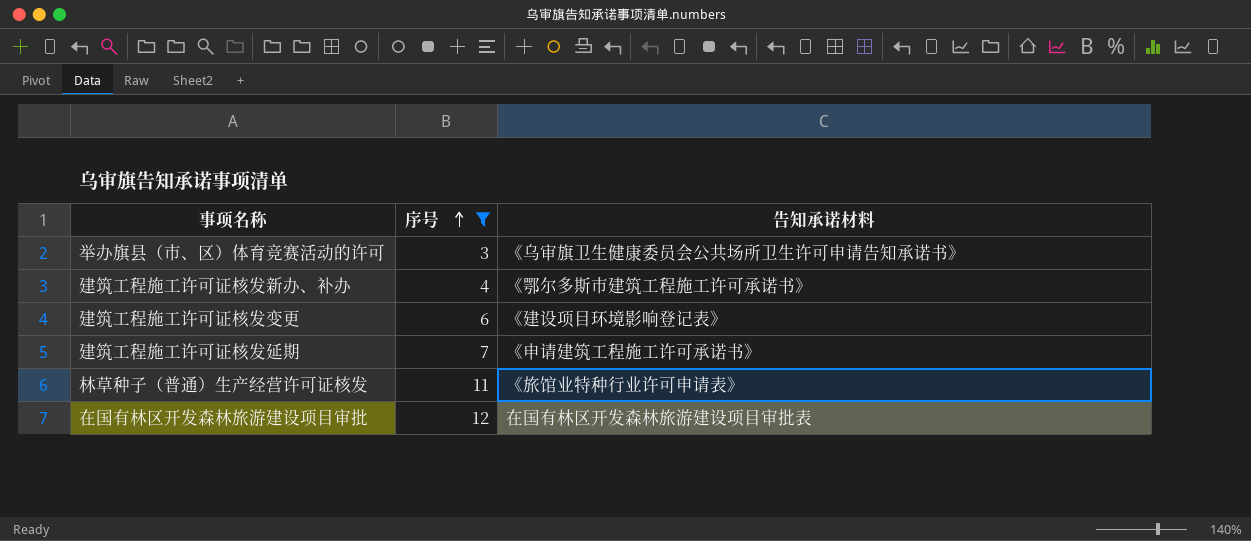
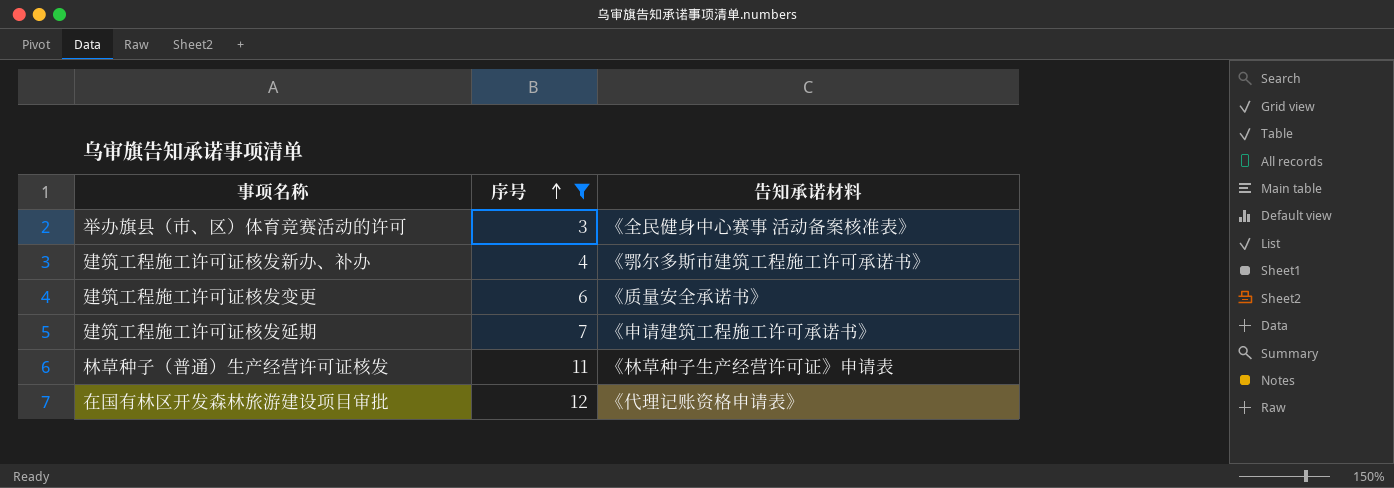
举办旗县（市、区）体育竞赛活动的许可 | 告知承诺材料: 《乌审旗卫生健康委员会公共场所卫生许可申请告知承诺书》 -> 《全民健身中心赛事 活动备案核准表》
建筑工程施工许可证核发变更 | 告知承诺材料: 《建设项目环境影响登记表》 -> 《质量安全承诺书》
林草种子（普通）生产经营许可证核发 | 告知承诺材料: 《旅馆业特种行业许可申请表》 -> 《林草种子生产经营许可证》申请表
在国有林区开发森林旅游建设项目审批 | 告知承诺材料: 在国有林区开发森林旅游建设项目审批表 -> 《代理记账资格申请表》

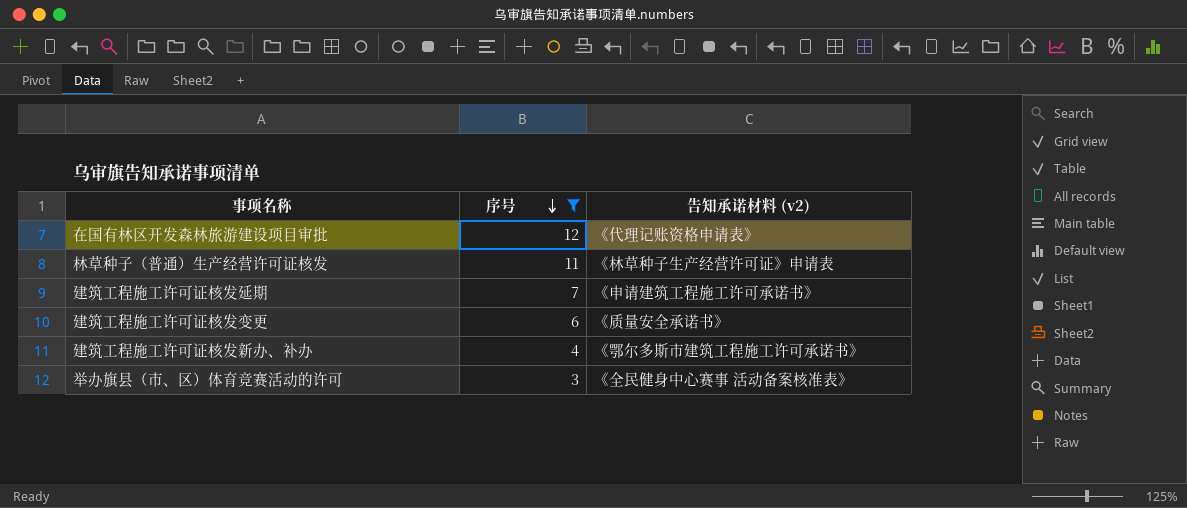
row order: 序号 ascending -> 序号 descending
column name: 告知承诺材料 -> 告知承诺材料 (v2)

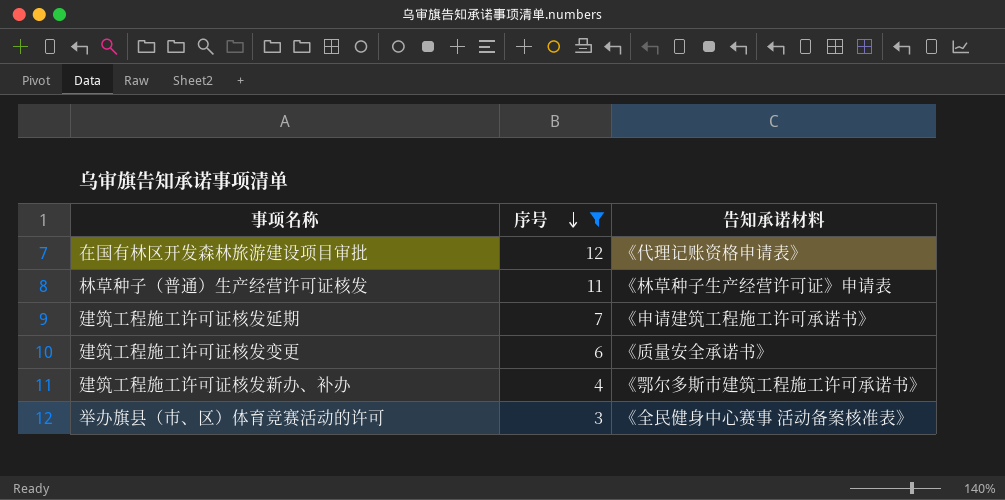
column name: 告知承诺材料 (v2) -> 告知承诺材料

